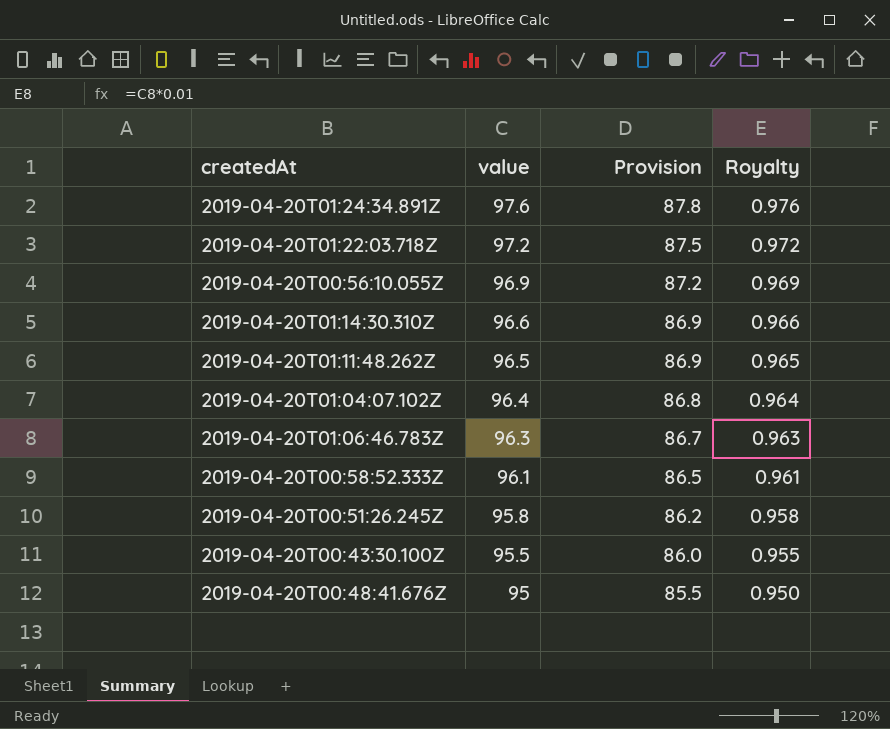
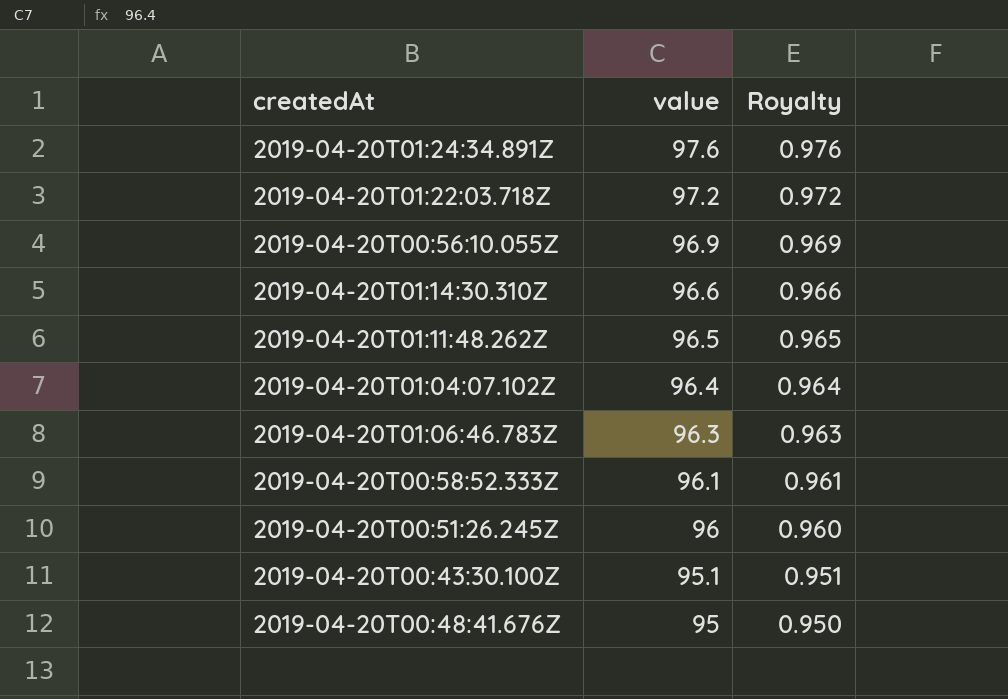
column Provision | formula: [value] * 0.9 -> none
2019-04-20T00:51:26.245Z | value: 95.8 -> 96
2019-04-20T00:51:26.245Z | Royalty: 0.958 -> 0.960
2019-04-20T00:43:30.100Z | value: 95.5 -> 95.1
2019-04-20T00:43:30.100Z | Royalty: 0.955 -> 0.951

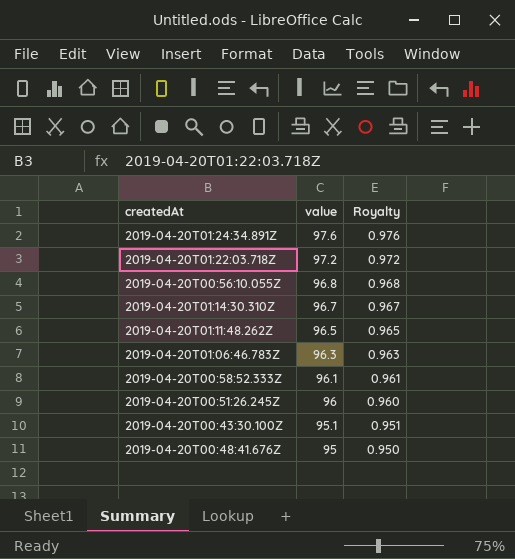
row 2019-04-20T01:04:07.102Z: 96.4 | 0.964 -> none
2019-04-20T00:56:10.055Z | value: 96.9 -> 96.8
2019-04-20T00:56:10.055Z | Royalty: 0.969 -> 0.968
2019-04-20T01:14:30.310Z | value: 96.6 -> 96.7
2019-04-20T01:14:30.310Z | Royalty: 0.966 -> 0.967

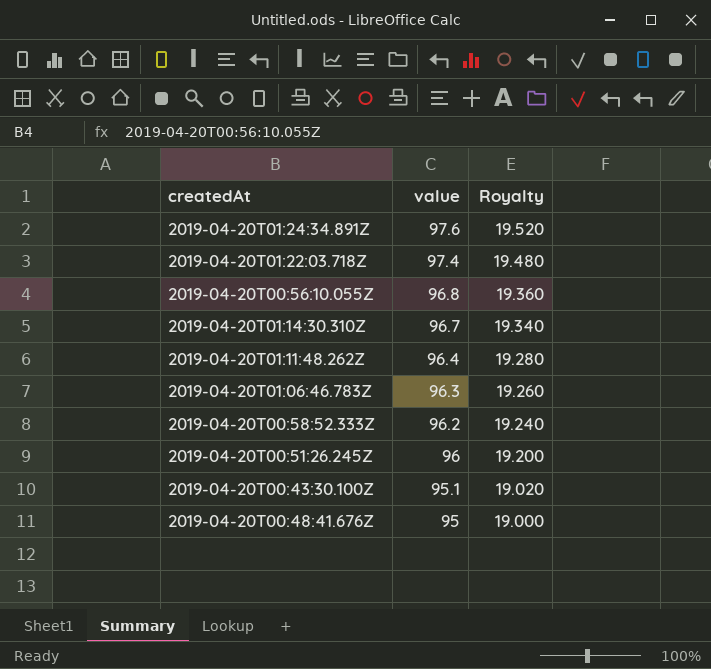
column Royalty | formula: [value] * 0.01 -> [value] * 0.2
2019-04-20T01:22:03.718Z | value: 97.2 -> 97.4
2019-04-20T01:11:48.262Z | value: 96.5 -> 96.4
2019-04-20T00:58:52.333Z | value: 96.1 -> 96.2

